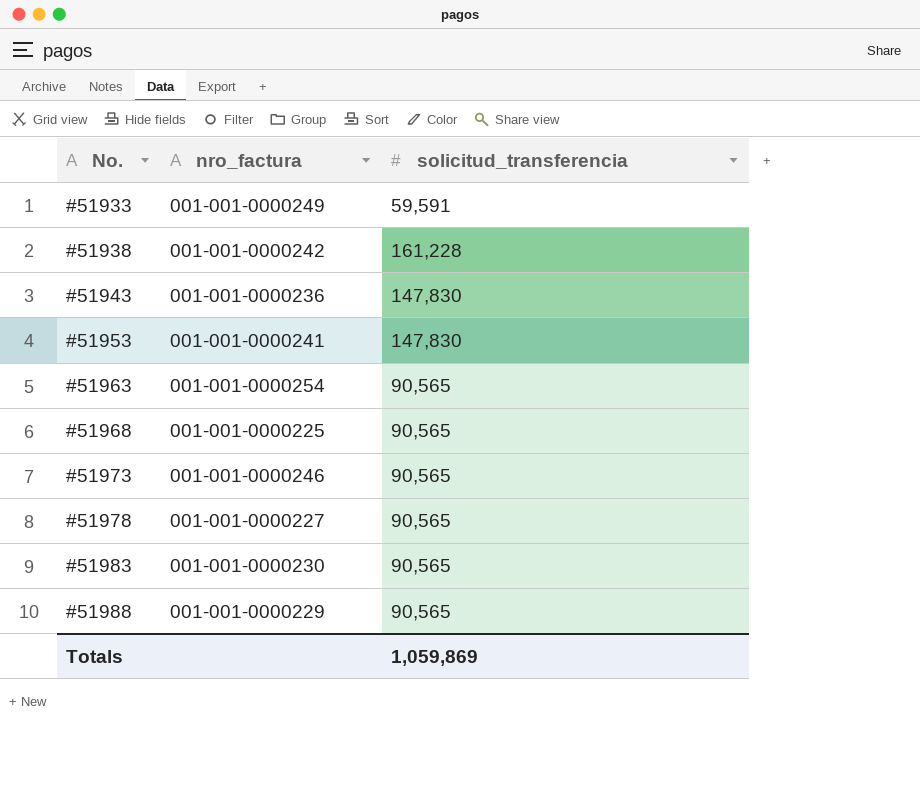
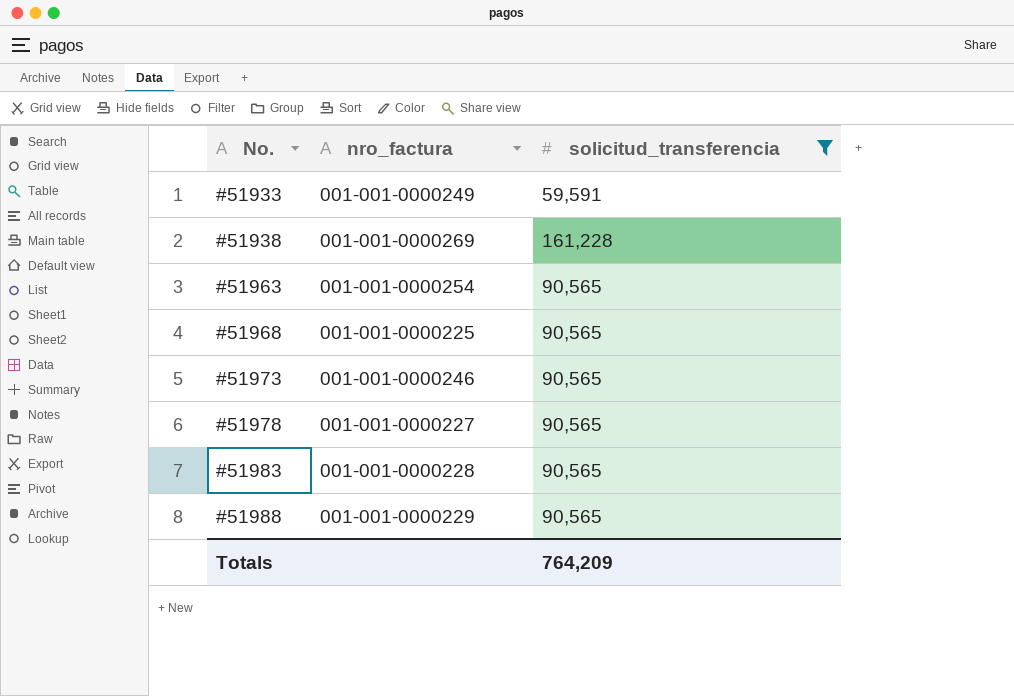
filter: none -> solicitud_transferencia != 147,830
#51938 | nro_factura: 001-001-0000242 -> 001-001-0000269
#51983 | nro_factura: 001-001-0000230 -> 001-001-0000228
Totals | solicitud_transferencia: 1,059,869 -> 764,209

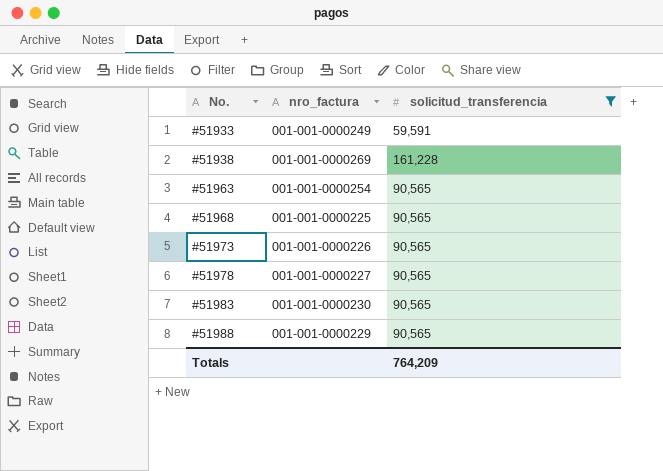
#51973 | nro_factura: 001-001-0000246 -> 001-001-0000226
#51983 | nro_factura: 001-001-0000228 -> 001-001-0000230

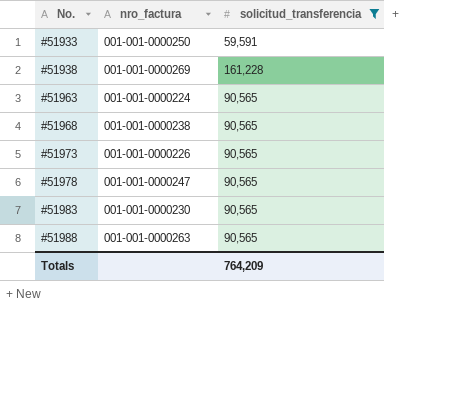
#51933 | nro_factura: 001-001-0000249 -> 001-001-0000250
#51963 | nro_factura: 001-001-0000254 -> 001-001-0000224
#51968 | nro_factura: 001-001-0000225 -> 001-001-0000238
#51978 | nro_factura: 001-001-0000227 -> 001-001-0000247
#51988 | nro_factura: 001-001-0000229 -> 001-001-0000263

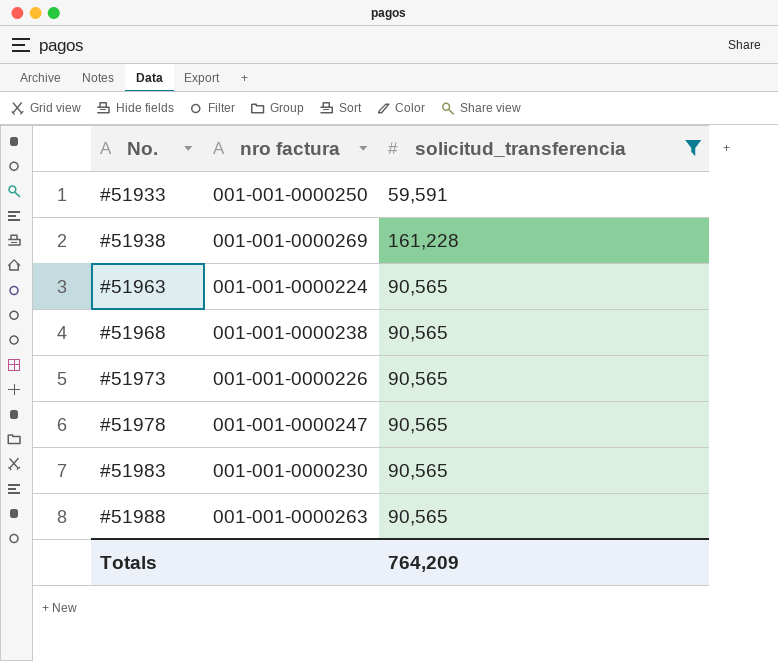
column name: nro_factura -> nro factura

